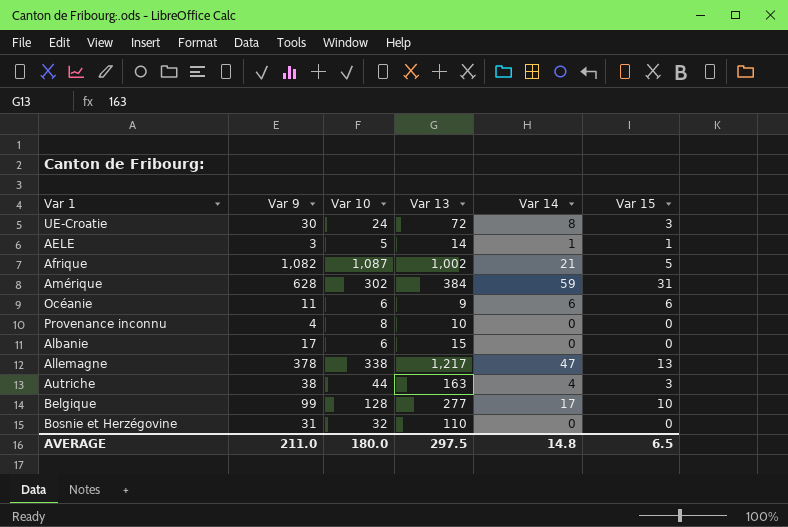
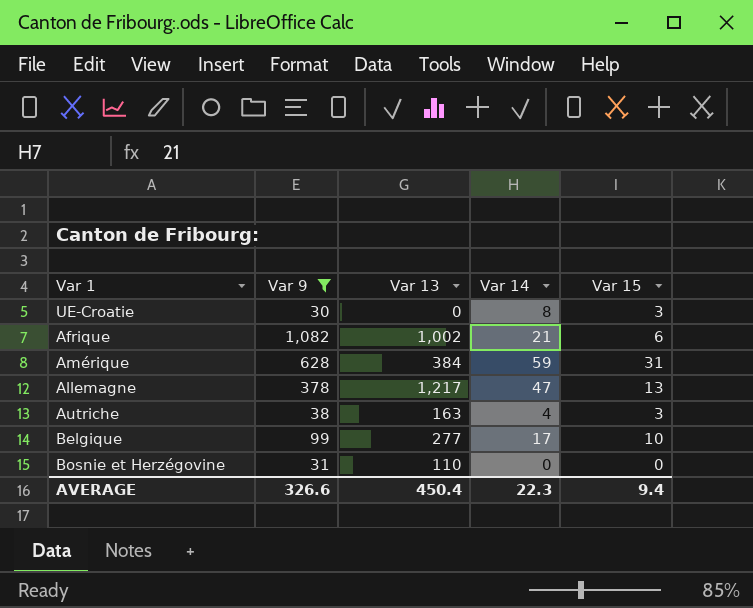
filter: none -> Var 9 >= 30
column Var 10 | position: 3 -> none
UE-Croatie | Var 13: 72 -> 0
Afrique | Var 15: 5 -> 6
AVERAGE | Var 9: 211.0 -> 326.6
AVERAGE | Var 13: 297.5 -> 450.4
AVERAGE | Var 14: 14.8 -> 22.3
AVERAGE | Var 15: 6.5 -> 9.4

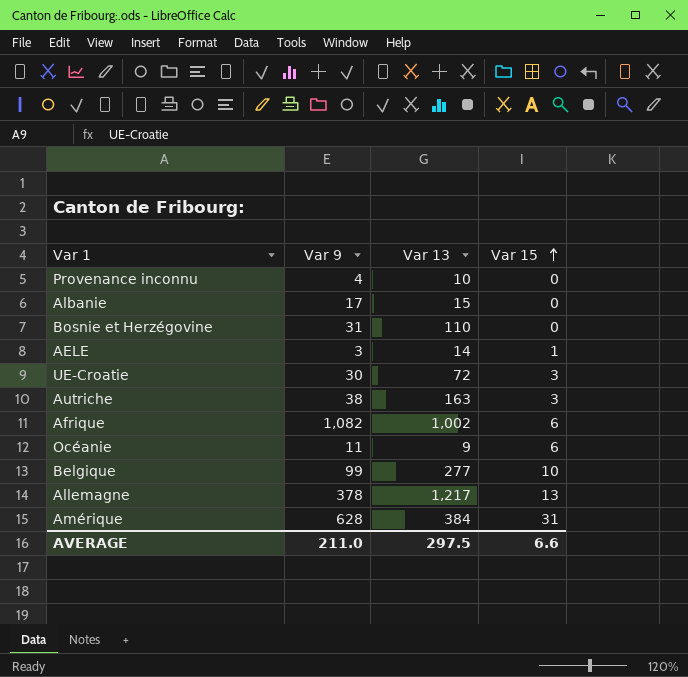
filter: Var 9 >= 30 -> none
row order: none -> Var 15 ascending
column Var 14 | position: 4 -> none
UE-Croatie | Var 13: 0 -> 72
AVERAGE | Var 9: 326.6 -> 211.0
AVERAGE | Var 13: 450.4 -> 297.5
AVERAGE | Var 15: 9.4 -> 6.6

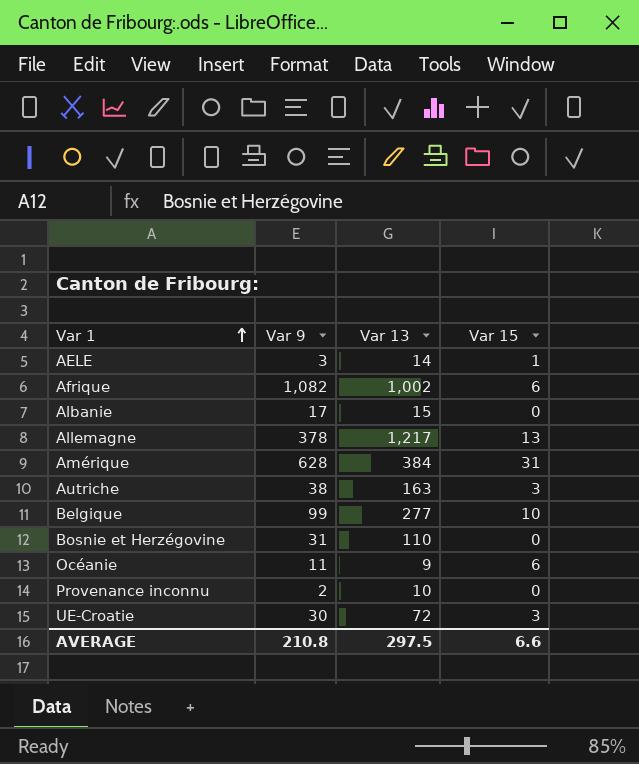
row order: Var 15 ascending -> Var 1 ascending
Provenance inconnu | Var 9: 4 -> 2
AVERAGE | Var 9: 211.0 -> 210.8

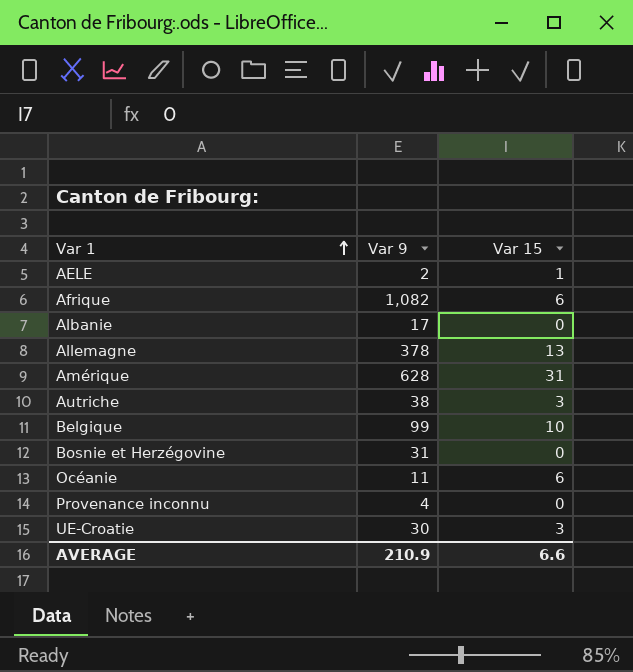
column Var 13 | position: 3 -> none
AELE | Var 9: 3 -> 2
Provenance inconnu | Var 9: 2 -> 4
AVERAGE | Var 9: 210.8 -> 210.9

